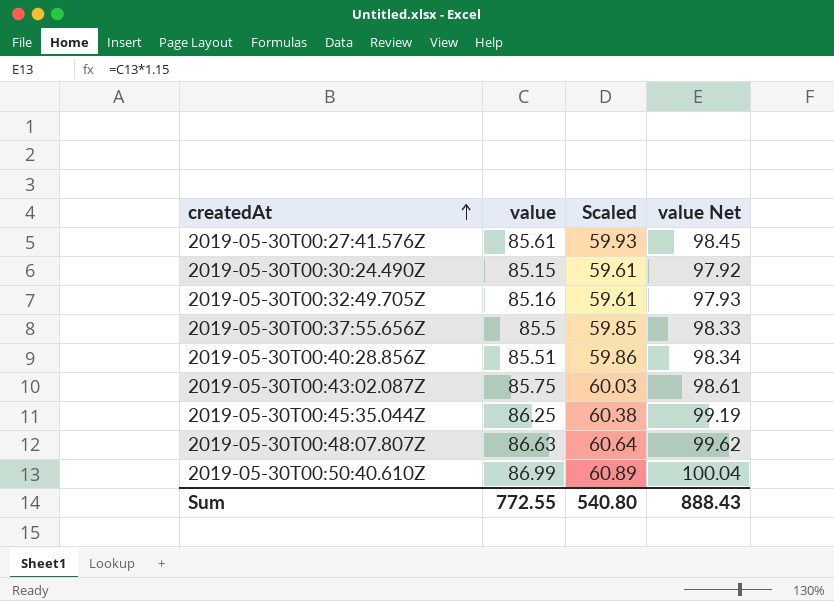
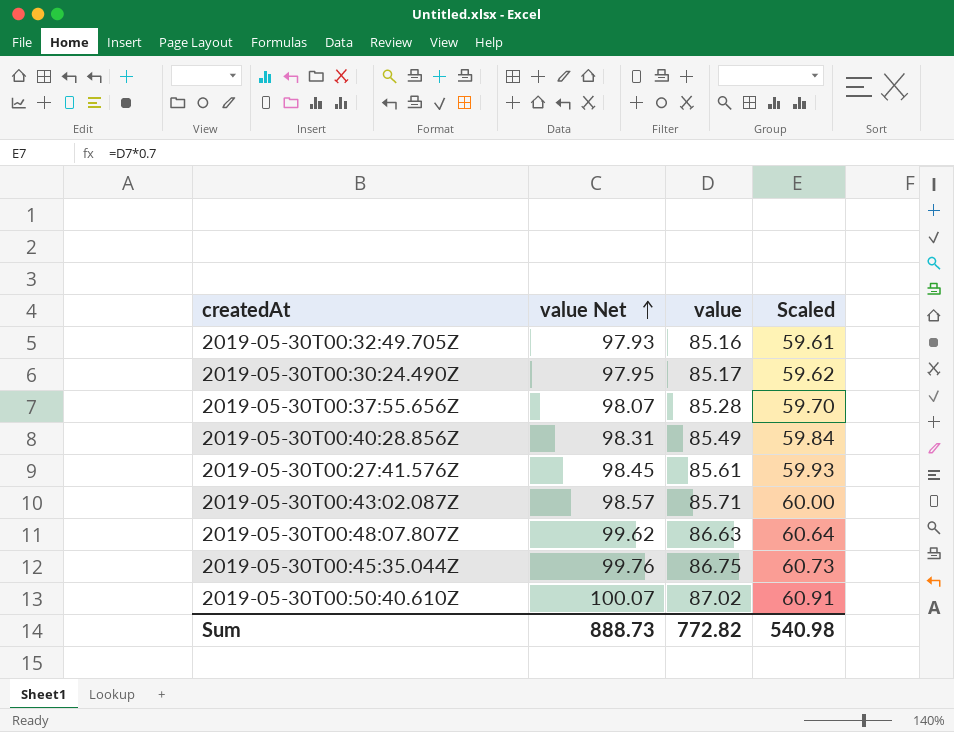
row order: createdAt ascending -> value Net ascending
column value Net | position: 4 -> 2
2019-05-30T00:30:24.490Z | value Net: 97.92 -> 97.95
2019-05-30T00:30:24.490Z | value: 85.15 -> 85.17
2019-05-30T00:30:24.490Z | Scaled: 59.61 -> 59.62
2019-05-30T00:37:55.656Z | value Net: 98.33 -> 98.07
2019-05-30T00:37:55.656Z | value: 85.5 -> 85.28
2019-05-30T00:37:55.656Z | Scaled: 59.85 -> 59.70
2019-05-30T00:40:28.856Z | value Net: 98.34 -> 98.31
2019-05-30T00:40:28.856Z | value: 85.51 -> 85.49
2019-05-30T00:40:28.856Z | Scaled: 59.86 -> 59.84
2019-05-30T00:43:02.087Z | value Net: 98.61 -> 98.57
2019-05-30T00:43:02.087Z | value: 85.75 -> 85.71
2019-05-30T00:43:02.087Z | Scaled: 60.03 -> 60.00
2019-05-30T00:45:35.044Z | value Net: 99.19 -> 99.76
2019-05-30T00:45:35.044Z | value: 86.25 -> 86.75
2019-05-30T00:45:35.044Z | Scaled: 60.38 -> 60.73
2019-05-30T00:50:40.610Z | value Net: 100.04 -> 100.07
2019-05-30T00:50:40.610Z | value: 86.99 -> 87.02
2019-05-30T00:50:40.610Z | Scaled: 60.89 -> 60.91
Sum | value Net: 888.43 -> 888.73
Sum | value: 772.55 -> 772.82
Sum | Scaled: 540.80 -> 540.98

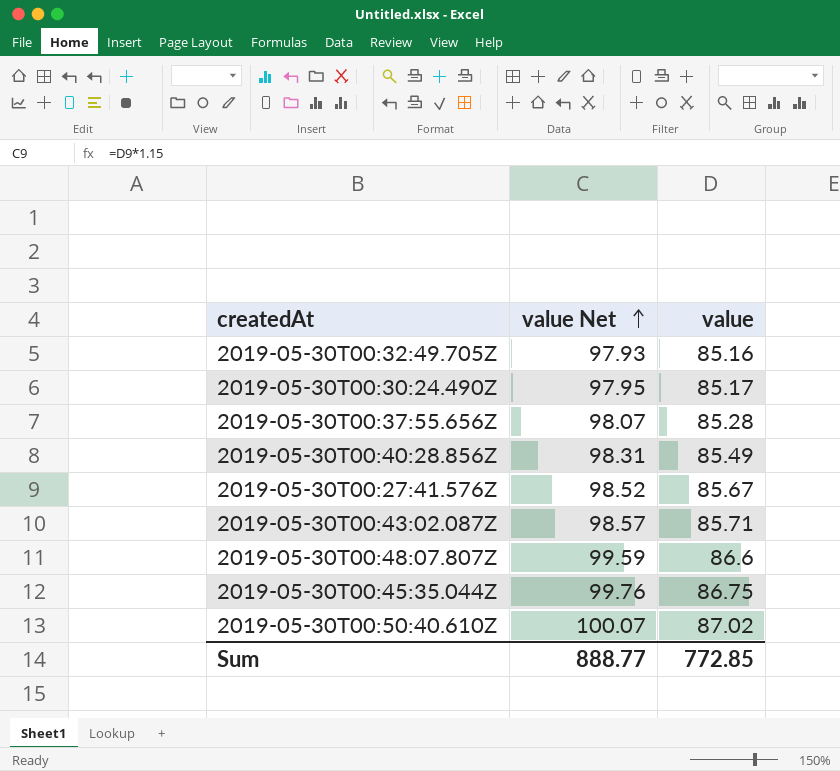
column Scaled | formula: [value] * 0.7 -> none
2019-05-30T00:27:41.576Z | value Net: 98.45 -> 98.52
2019-05-30T00:27:41.576Z | value: 85.61 -> 85.67
2019-05-30T00:48:07.807Z | value Net: 99.62 -> 99.59
2019-05-30T00:48:07.807Z | value: 86.63 -> 86.6
Sum | value Net: 888.73 -> 888.77
Sum | value: 772.82 -> 772.85

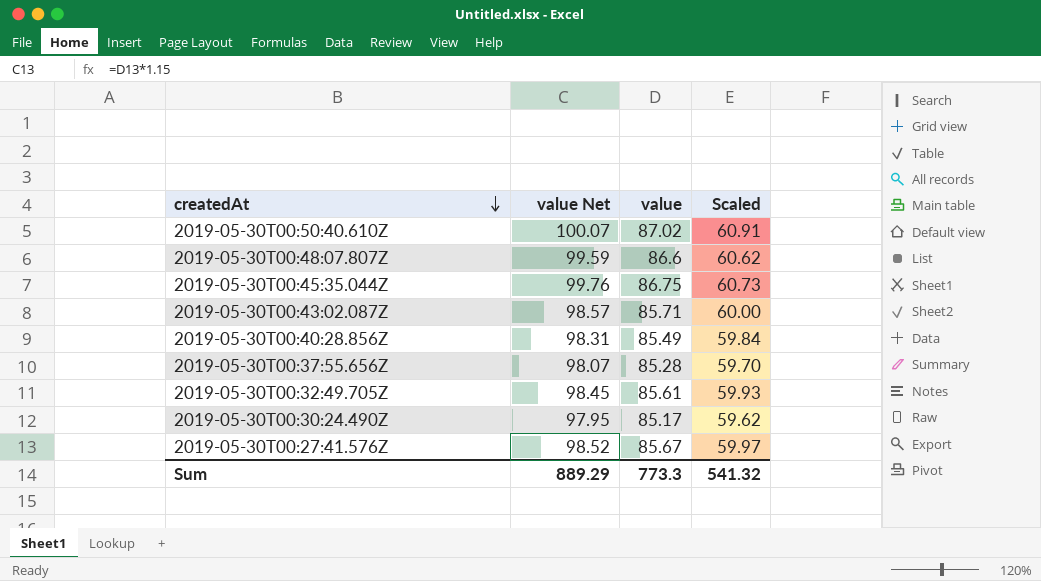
row order: value Net ascending -> createdAt descending
column Scaled | formula: none -> [value] * 0.7
2019-05-30T00:32:49.705Z | value Net: 97.93 -> 98.45
2019-05-30T00:32:49.705Z | value: 85.16 -> 85.61
Sum | value Net: 888.77 -> 889.29
Sum | value: 772.85 -> 773.3

